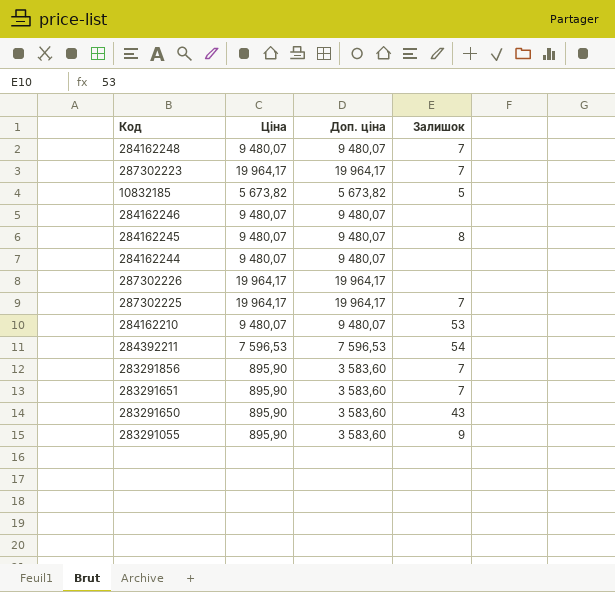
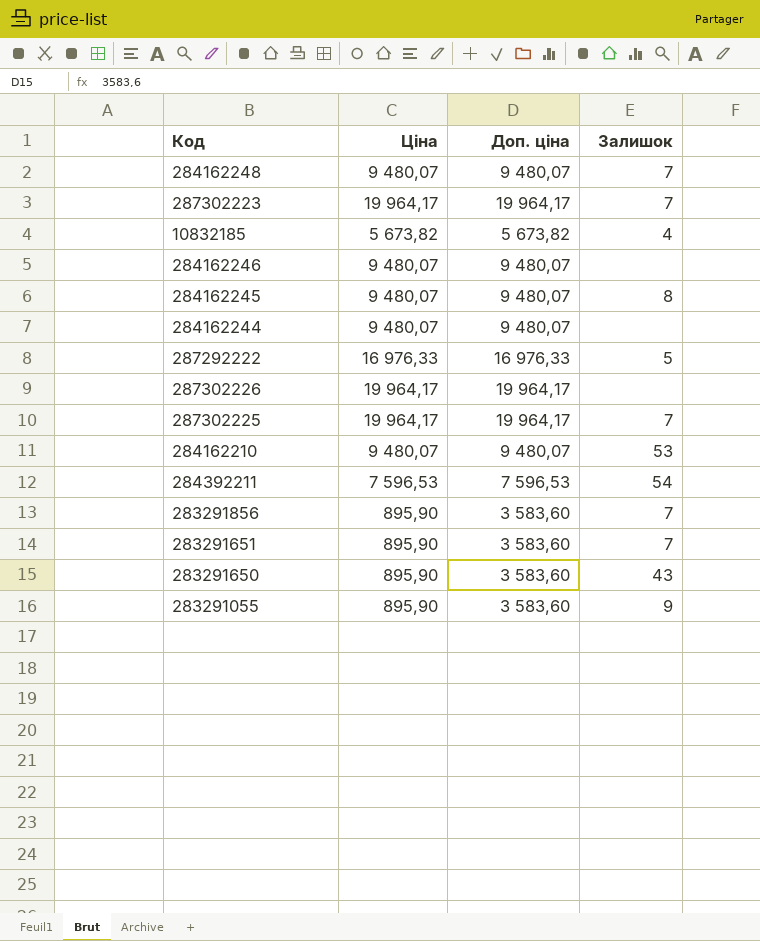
10832185 | Залишок: 5 -> 4
row 287292222: none -> 16 976,33 | 16 976,33 | 5

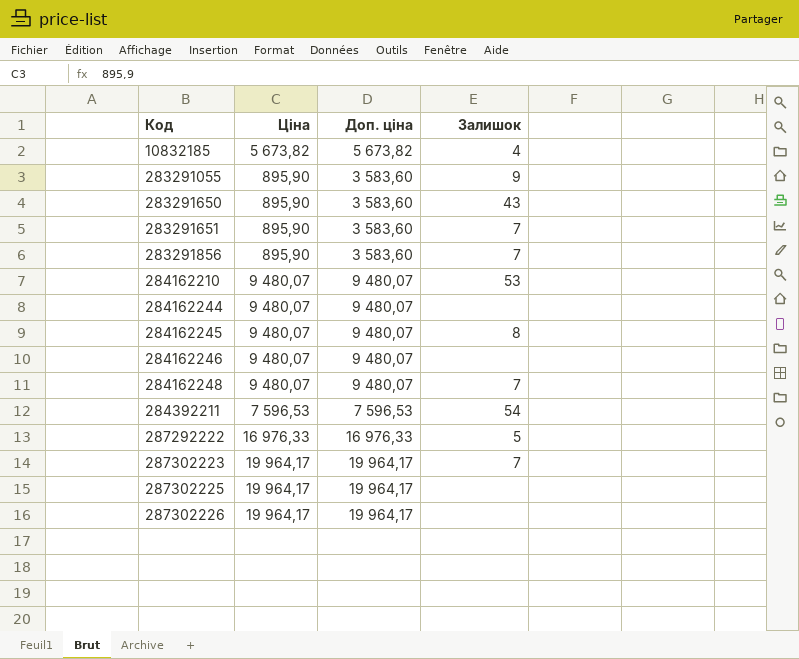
row order: none -> Код ascending
287302225 | Залишок: 7 -> none

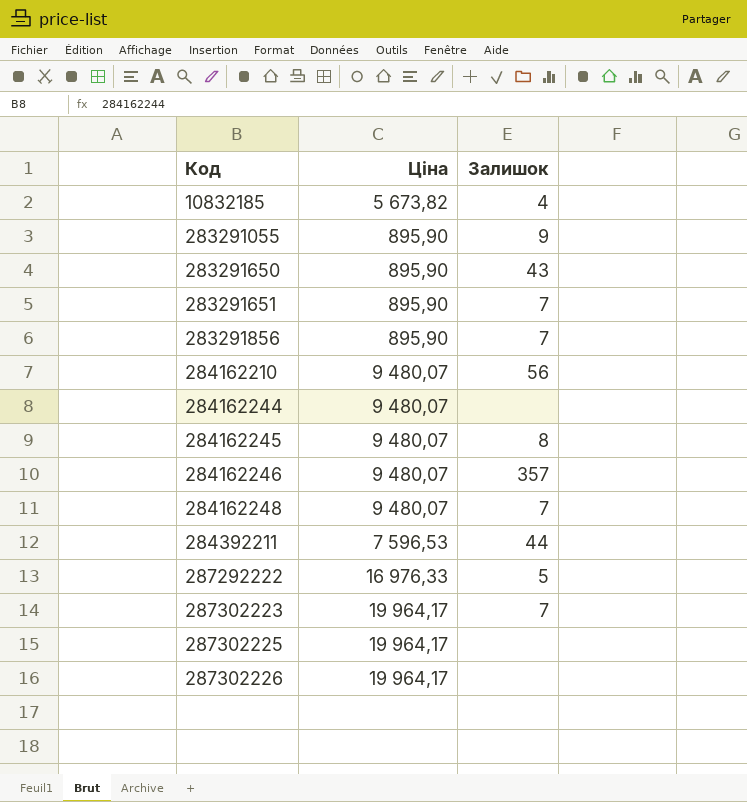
column Доп. ціна | position: 3 -> none
284162210 | Залишок: 53 -> 56
284162246 | Залишок: none -> 357
284392211 | Залишок: 54 -> 44

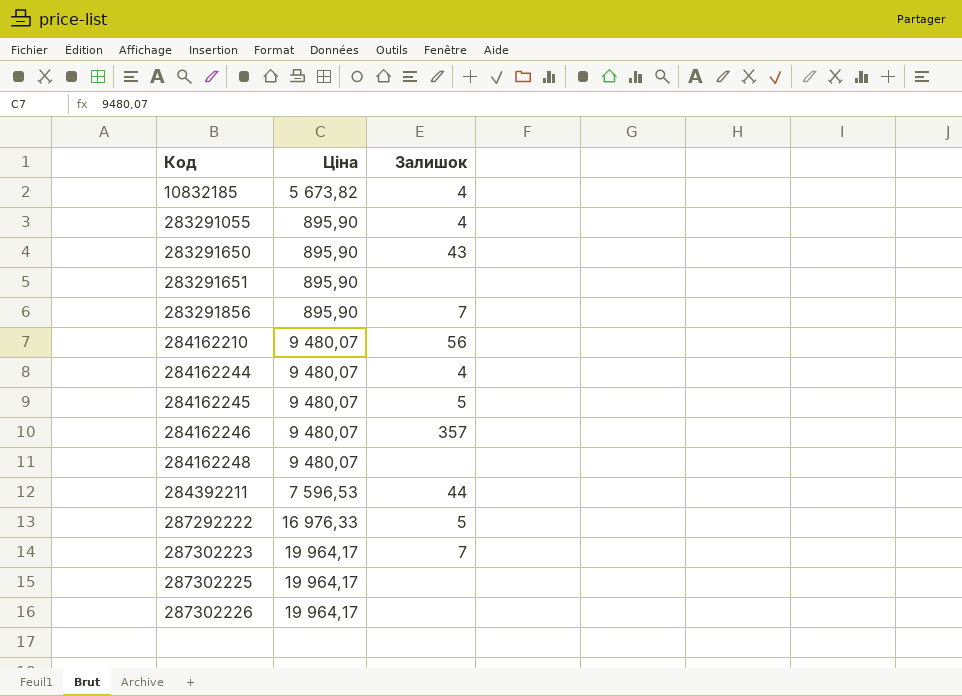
283291055 | Залишок: 9 -> 4
283291651 | Залишок: 7 -> none
284162244 | Залишок: none -> 4
284162245 | Залишок: 8 -> 5
284162248 | Залишок: 7 -> none

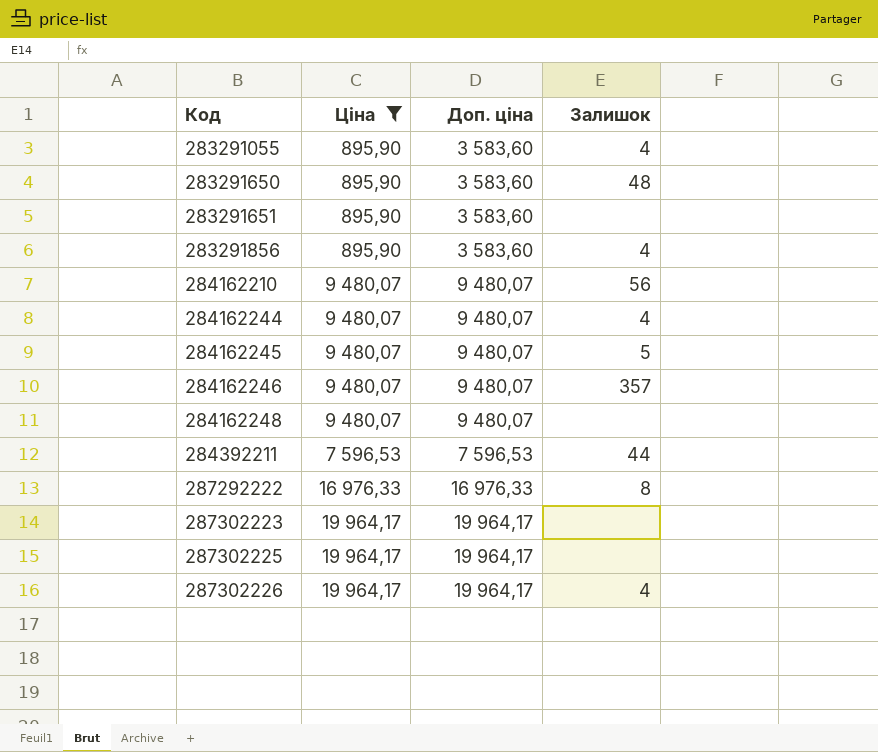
filter: none -> Ціна != 5 673,82
column Доп. ціна | position: none -> 3
283291650 | Залишок: 43 -> 48
283291856 | Залишок: 7 -> 4
287292222 | Залишок: 5 -> 8
287302223 | Залишок: 7 -> none
287302226 | Залишок: none -> 4

